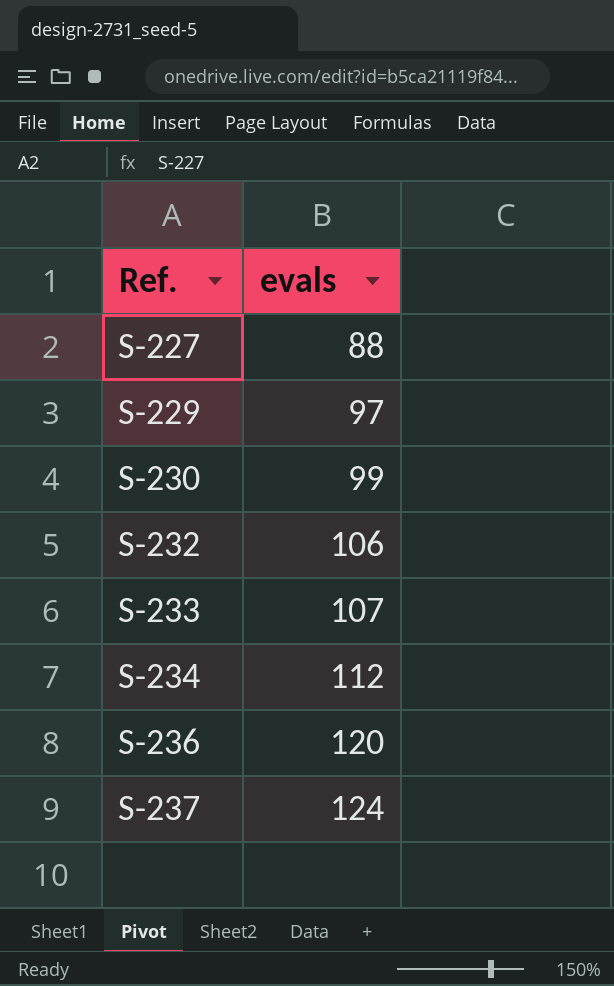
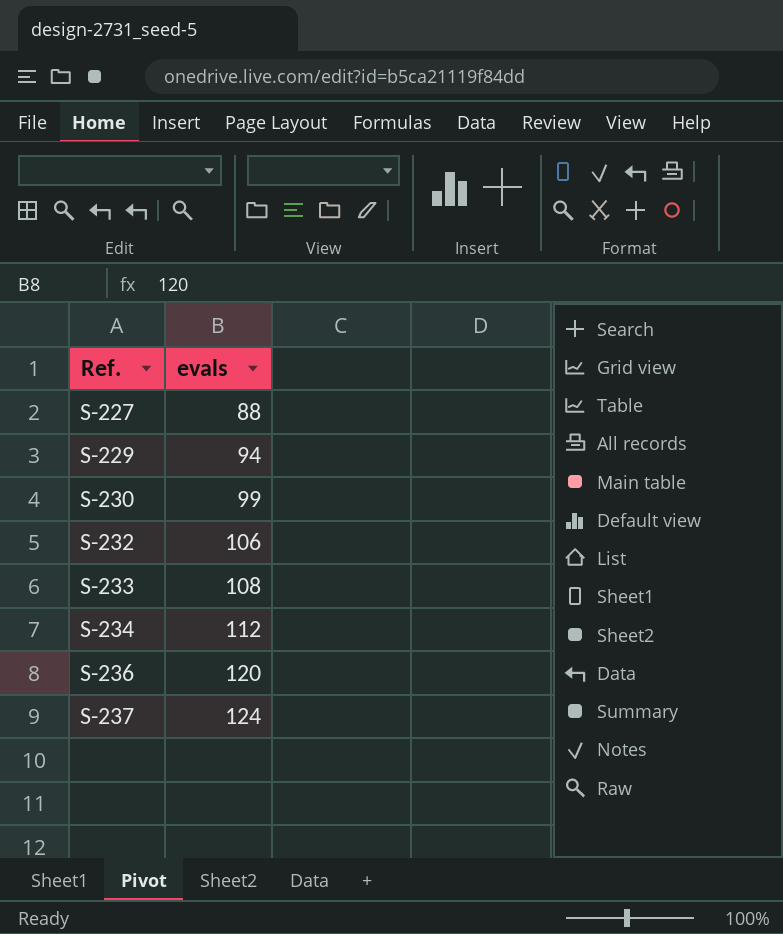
S-229 | evals: 97 -> 94
S-233 | evals: 107 -> 108

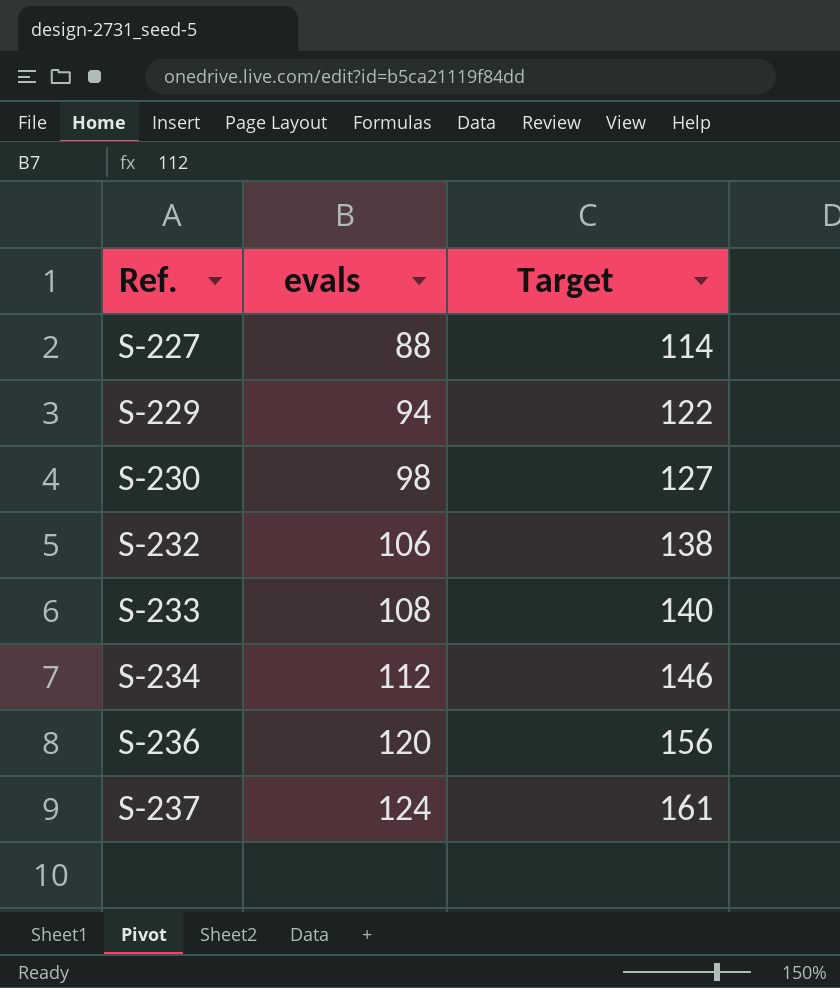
column Target | formula: none -> [evals] * 1.3
S-230 | evals: 99 -> 98

